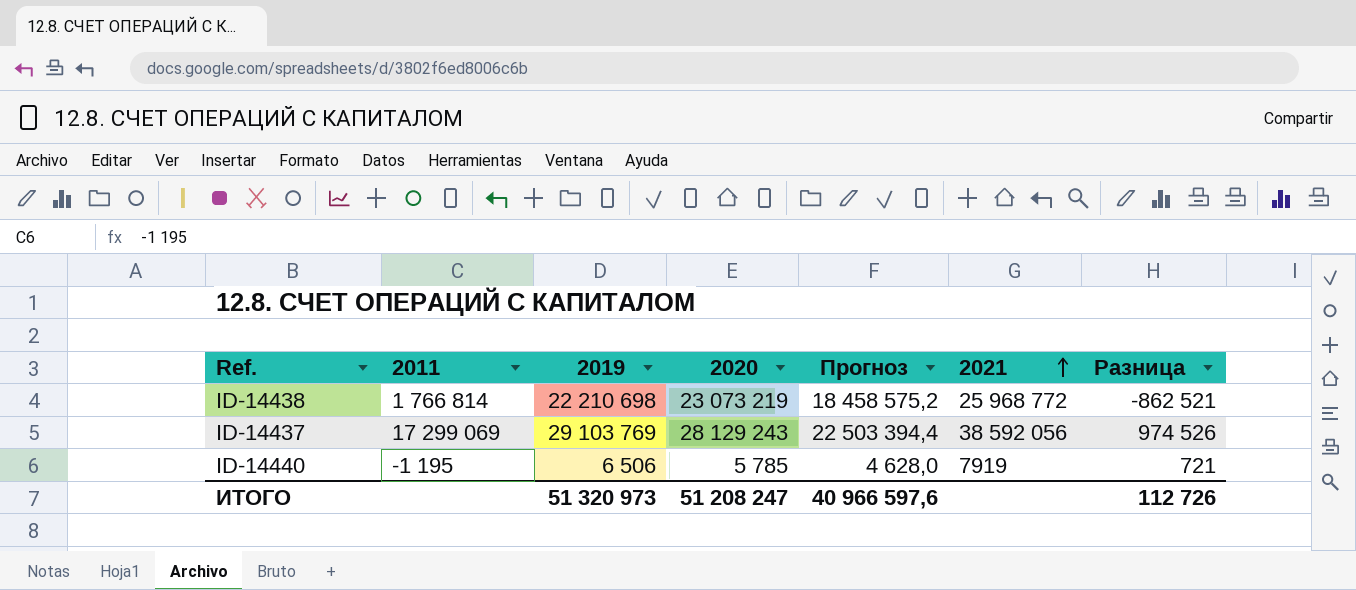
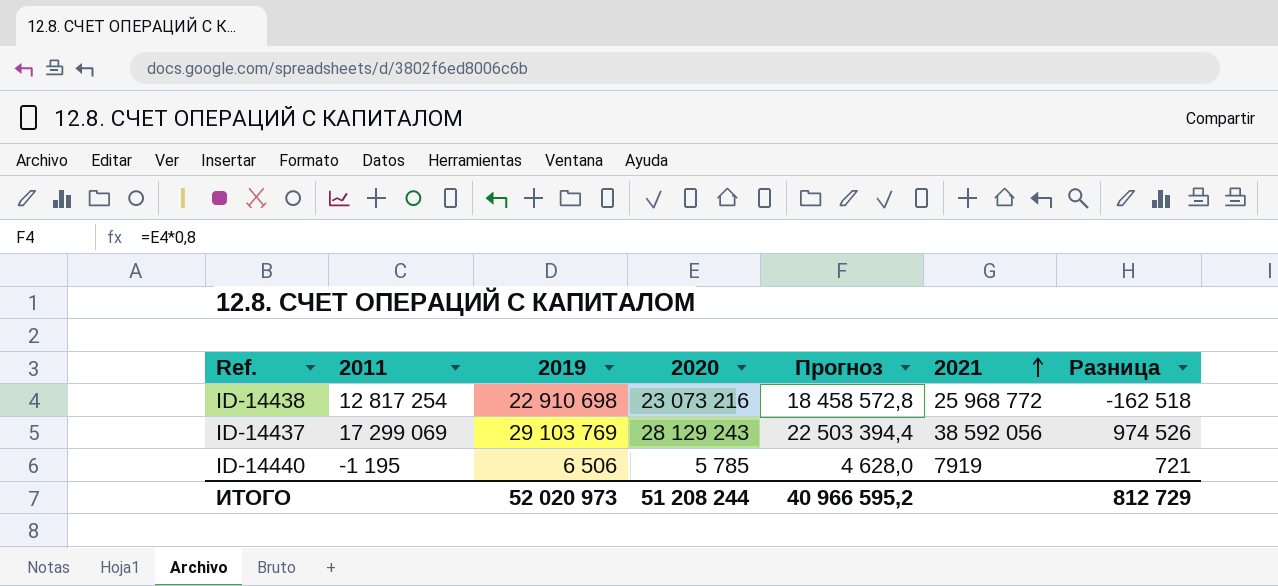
ID-14438 | 2011: 1 766 814 -> 12 817 254
ID-14438 | 2019: 22 210 698 -> 22 910 698
ID-14438 | 2020: 23 073 219 -> 23 073 216
ID-14438 | Прогноз: 18 458 575,2 -> 18 458 572,8
ID-14438 | Разница: -862 521 -> -162 518
ИТОГО | 2019: 51 320 973 -> 52 020 973
ИТОГО | 2020: 51 208 247 -> 51 208 244
ИТОГО | Прогноз: 40 966 597,6 -> 40 966 595,2
ИТОГО | Разница: 112 726 -> 812 729

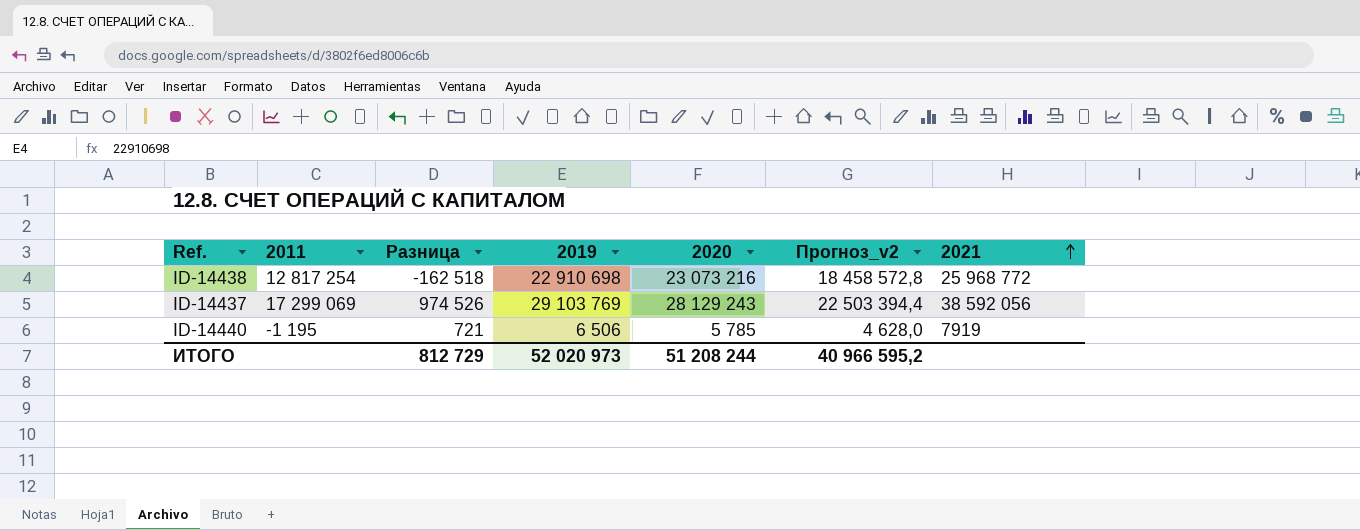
column Разница | position: 7 -> 3
column name: Прогноз -> Прогноз_v2

